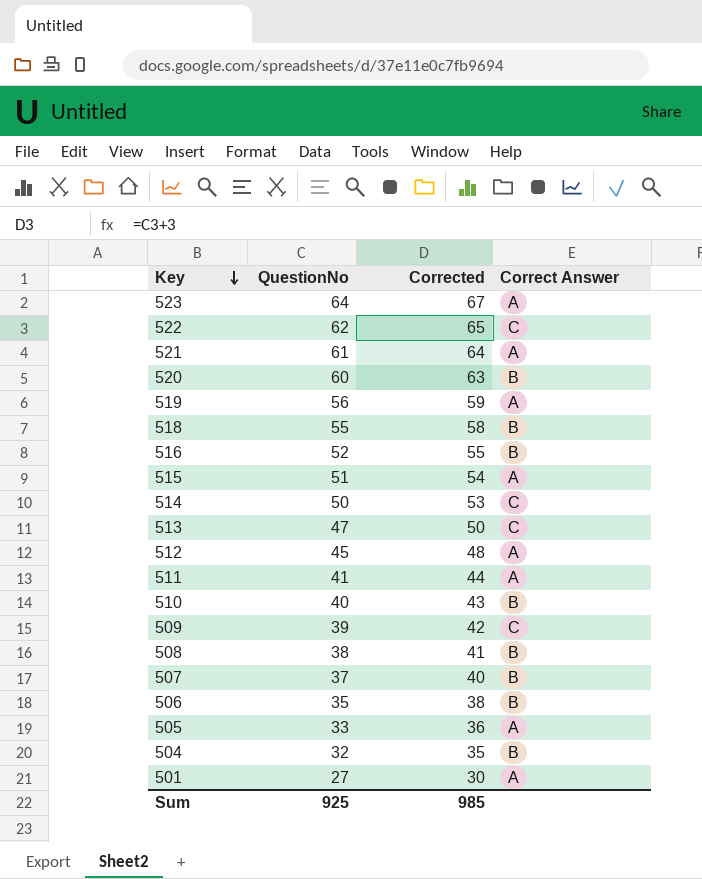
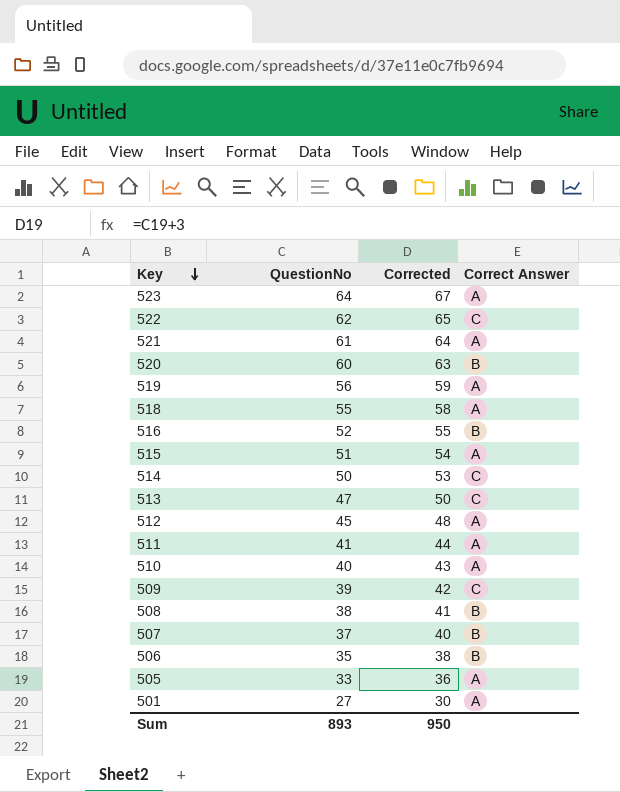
row 504: 32 | 35 | B -> none
518 | Correct Answer: B -> A
510 | Correct Answer: B -> A
Sum | QuestionNo: 925 -> 893
Sum | Corrected: 985 -> 950

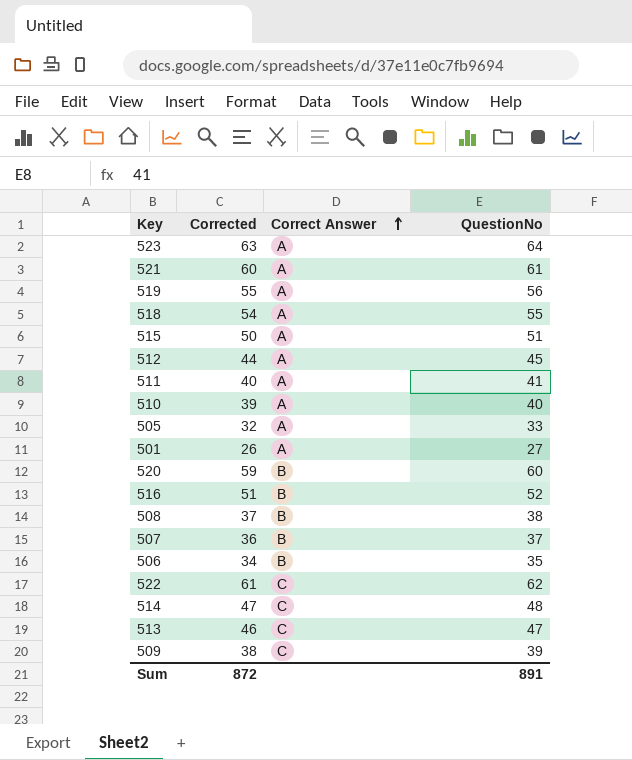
row order: Key descending -> Correct Answer ascending
column Corrected | formula: [QuestionNo] + 3 -> [QuestionNo] - 1
column QuestionNo | position: 2 -> 4
514 | QuestionNo: 50 -> 48
Sum | Corrected: 950 -> 872
Sum | QuestionNo: 893 -> 891

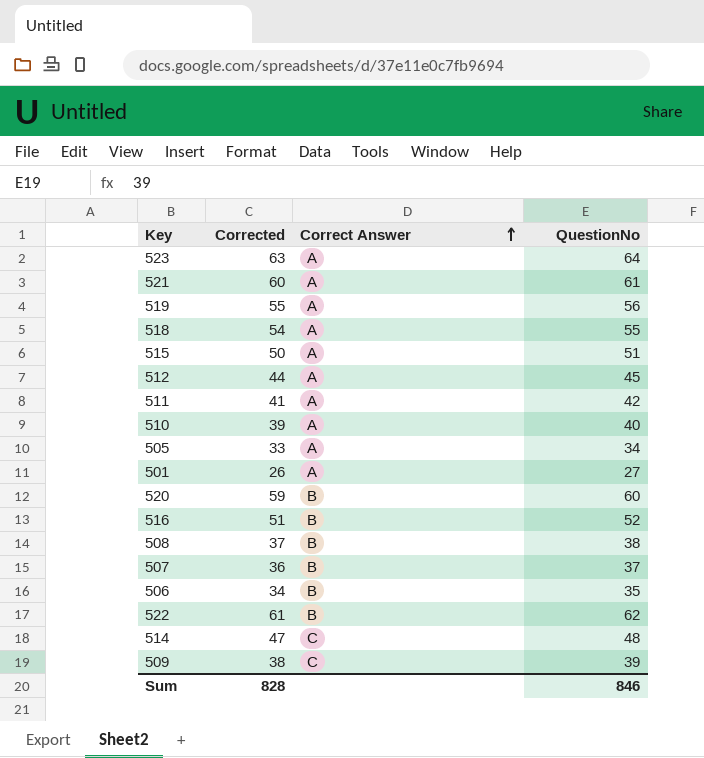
row 513: 46 | C | 47 -> none
511 | Corrected: 40 -> 41
511 | QuestionNo: 41 -> 42
505 | Corrected: 32 -> 33
505 | QuestionNo: 33 -> 34
522 | Correct Answer: C -> B
Sum | Corrected: 872 -> 828
Sum | QuestionNo: 891 -> 846

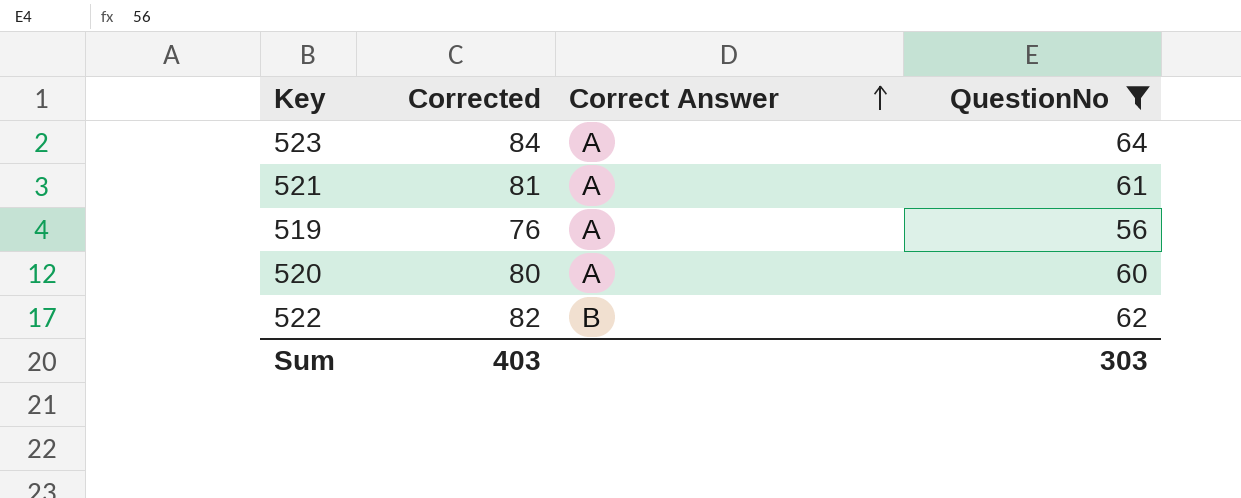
filter: none -> QuestionNo >= 56
column Corrected | formula: [QuestionNo] - 1 -> [QuestionNo] + 20
520 | Correct Answer: B -> A
Sum | Corrected: 828 -> 403
Sum | QuestionNo: 846 -> 303

